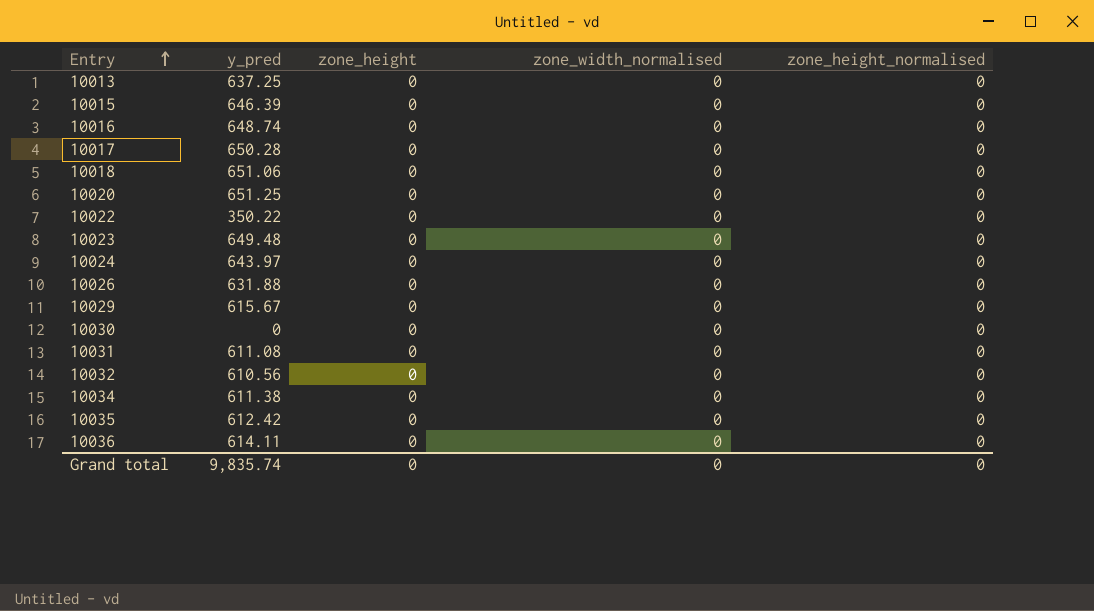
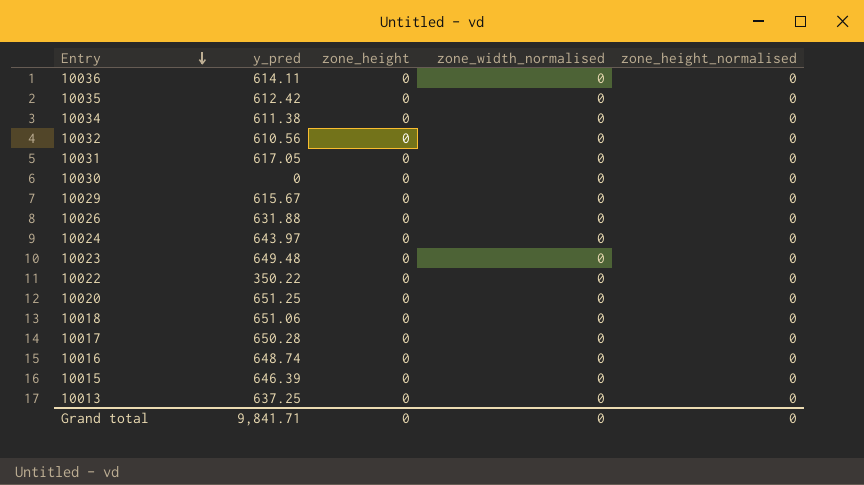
row order: Entry ascending -> Entry descending
10031 | y_pred: 611.08 -> 617.05
Grand total | y_pred: 9,835.74 -> 9,841.71

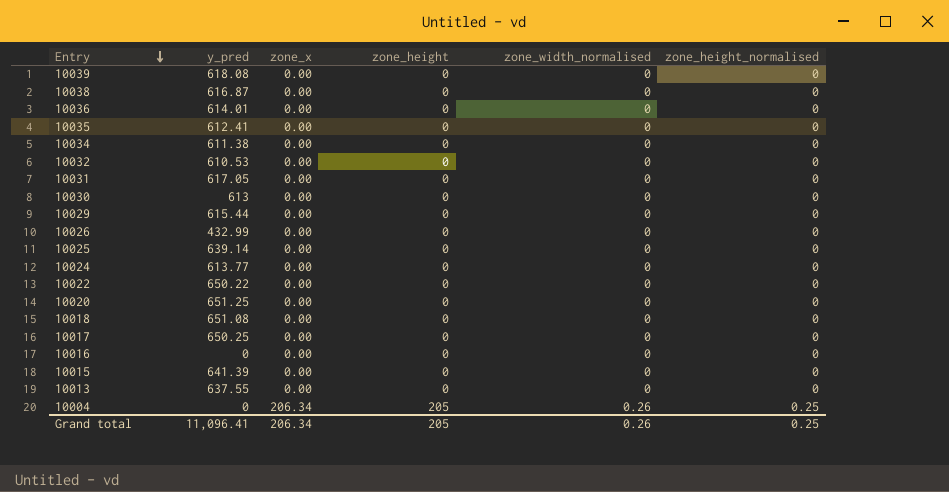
column zone_x | position: none -> 3
row 10023: 649.48 | 0 | 0 | 0 -> none
row 10039: none -> 618.08 | 0.00 | 0 | 0 | 0
row 10038: none -> 616.87 | 0.00 | 0 | 0 | 0
10036 | y_pred: 614.11 -> 614.01
10035 | y_pred: 612.42 -> 612.41
10032 | y_pred: 610.56 -> 610.53
10030 | y_pred: 0 -> 613
10029 | y_pred: 615.67 -> 615.44
10026 | y_pred: 631.88 -> 432.99
row 10025: none -> 639.14 | 0.00 | 0 | 0 | 0
10024 | y_pred: 643.97 -> 613.77
10022 | y_pred: 350.22 -> 650.22
10018 | y_pred: 651.06 -> 651.08
10017 | y_pred: 650.28 -> 650.25
10016 | y_pred: 648.74 -> 0
10015 | y_pred: 646.39 -> 641.39
10013 | y_pred: 637.25 -> 637.55
row 10004: none -> 0 | 206.34 | 205 | 0.26 | 0.25
Grand total | y_pred: 9,841.71 -> 11,096.41
Grand total | zone_height: 0 -> 205
Grand total | zone_width_normalised: 0 -> 0.26
Grand total | zone_height_normalised: 0 -> 0.25

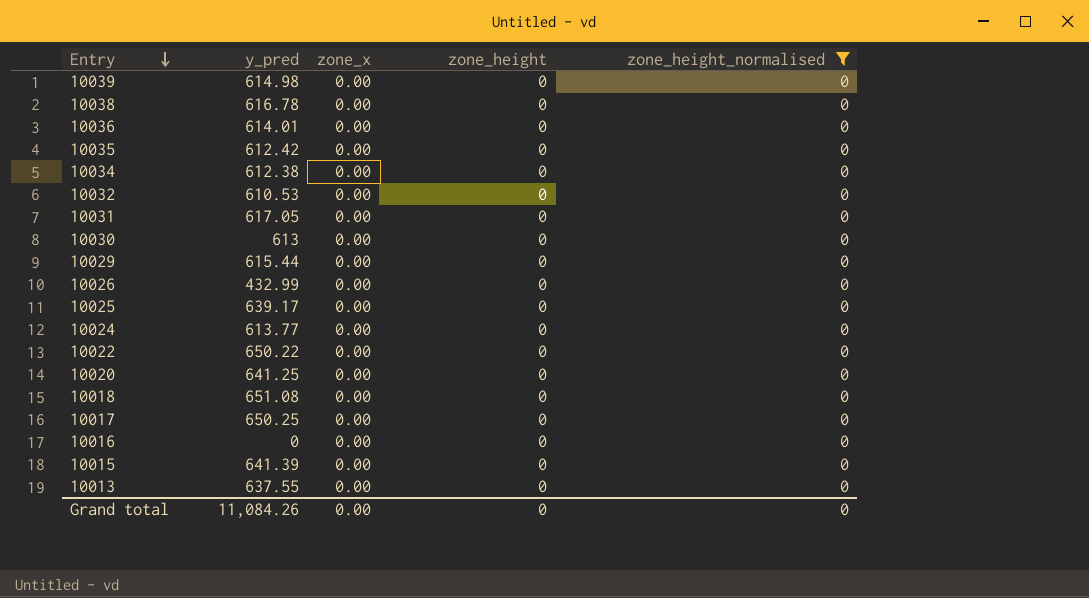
filter: none -> zone_height_normalised = 0
column zone_width_normalised | position: 5 -> none
10039 | y_pred: 618.08 -> 614.98
10038 | y_pred: 616.87 -> 616.78
10035 | y_pred: 612.41 -> 612.42
10034 | y_pred: 611.38 -> 612.38
10025 | y_pred: 639.14 -> 639.17
10020 | y_pred: 651.25 -> 641.25
Grand total | y_pred: 11,096.41 -> 11,084.26
Grand total | zone_x: 206.34 -> 0.00
Grand total | zone_height: 205 -> 0
Grand total | zone_height_normalised: 0.25 -> 0

